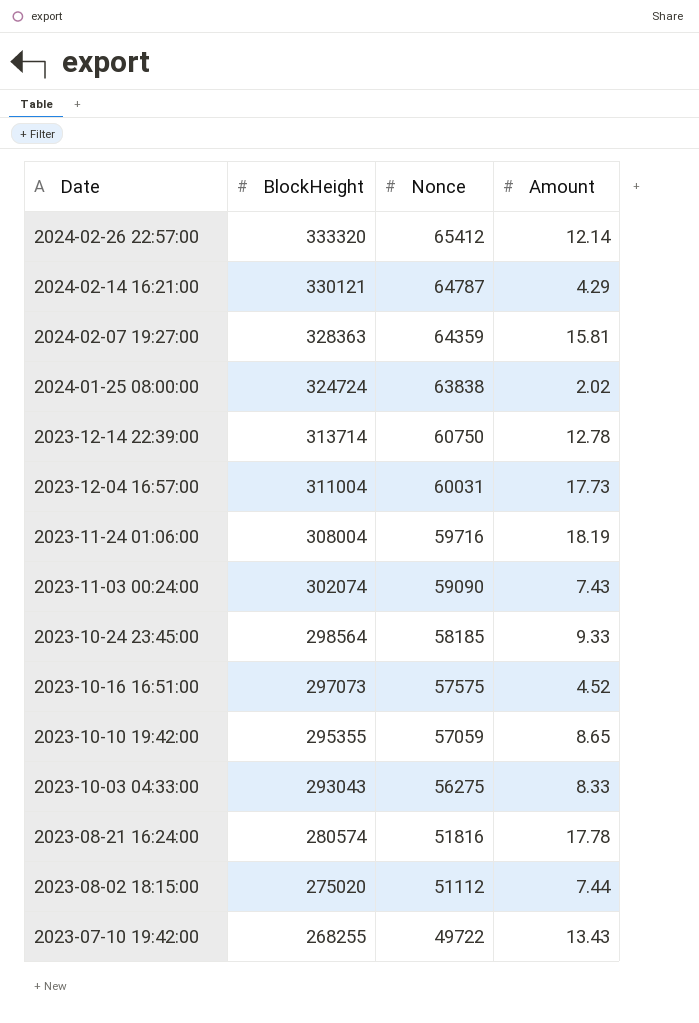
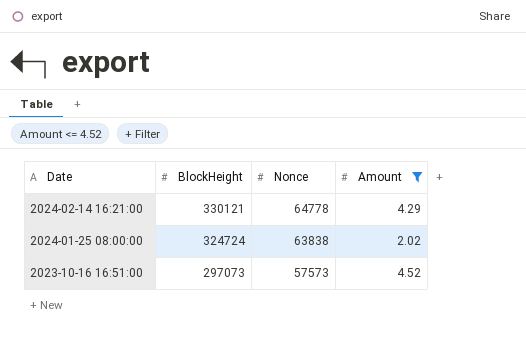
filter: none -> Amount <= 4.52
2024-02-14 16:21:00 | Nonce: 64787 -> 64778
2023-10-16 16:51:00 | Nonce: 57575 -> 57573

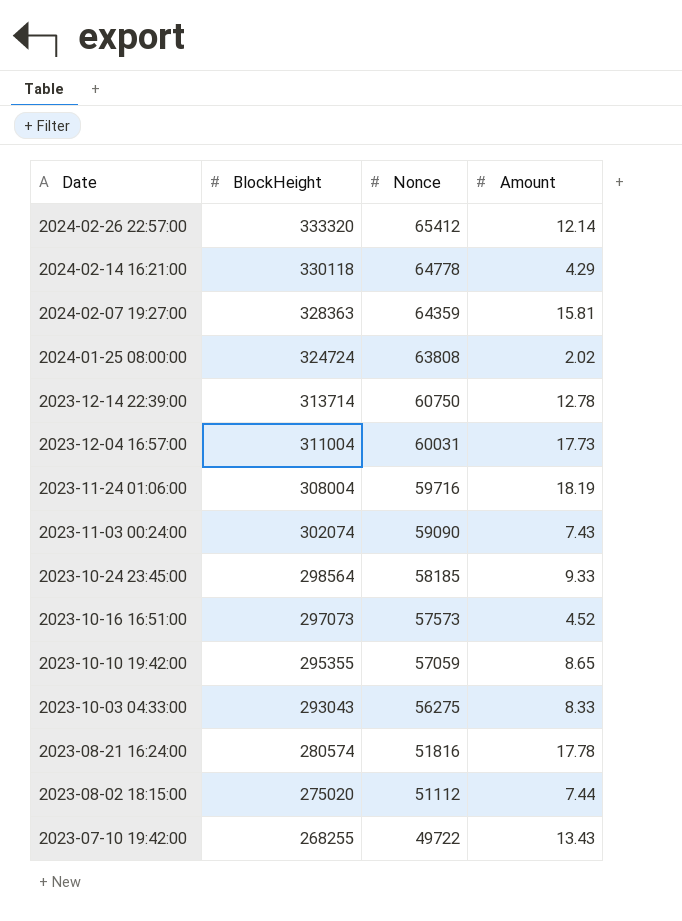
filter: Amount <= 4.52 -> none
2024-02-14 16:21:00 | BlockHeight: 330121 -> 330118
2024-01-25 08:00:00 | Nonce: 63838 -> 63808

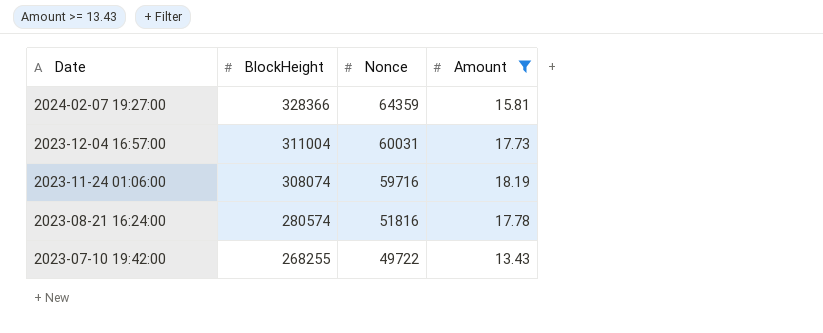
filter: none -> Amount >= 13.43
2024-02-07 19:27:00 | BlockHeight: 328363 -> 328366
2023-11-24 01:06:00 | BlockHeight: 308004 -> 308074

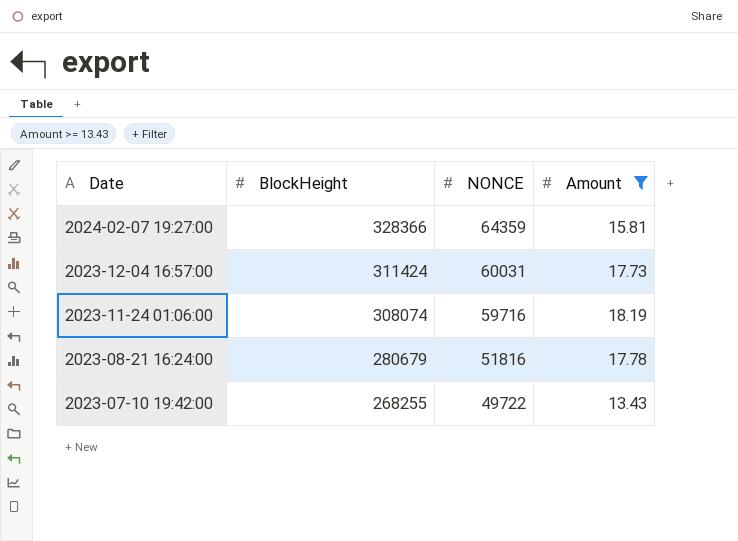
column name: Nonce -> NONCE
2023-12-04 16:57:00 | BlockHeight: 311004 -> 311424
2023-08-21 16:24:00 | BlockHeight: 280574 -> 280679

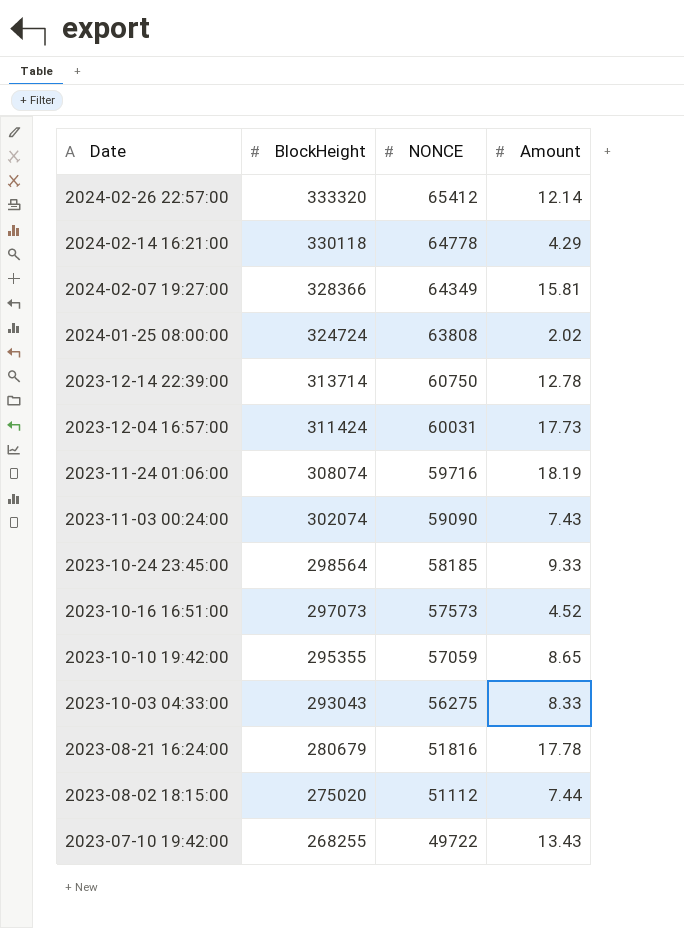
filter: Amount >= 13.43 -> none
2024-02-07 19:27:00 | NONCE: 64359 -> 64349

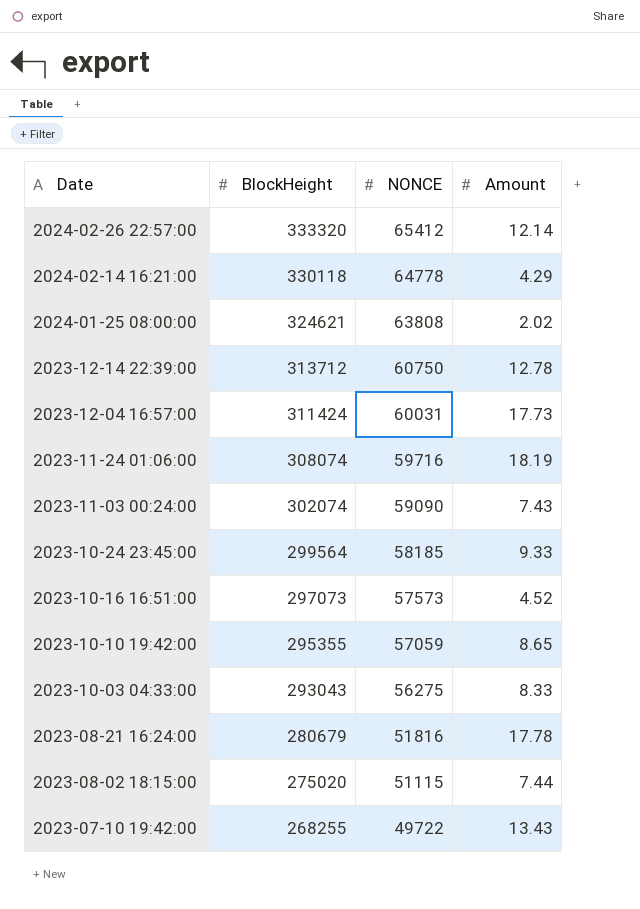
row 2024-02-07 19:27:00: 328366 | 64349 | 15.81 -> none
2024-01-25 08:00:00 | BlockHeight: 324724 -> 324621
2023-12-14 22:39:00 | BlockHeight: 313714 -> 313712
2023-10-24 23:45:00 | BlockHeight: 298564 -> 299564
2023-08-02 18:15:00 | NONCE: 51112 -> 51115

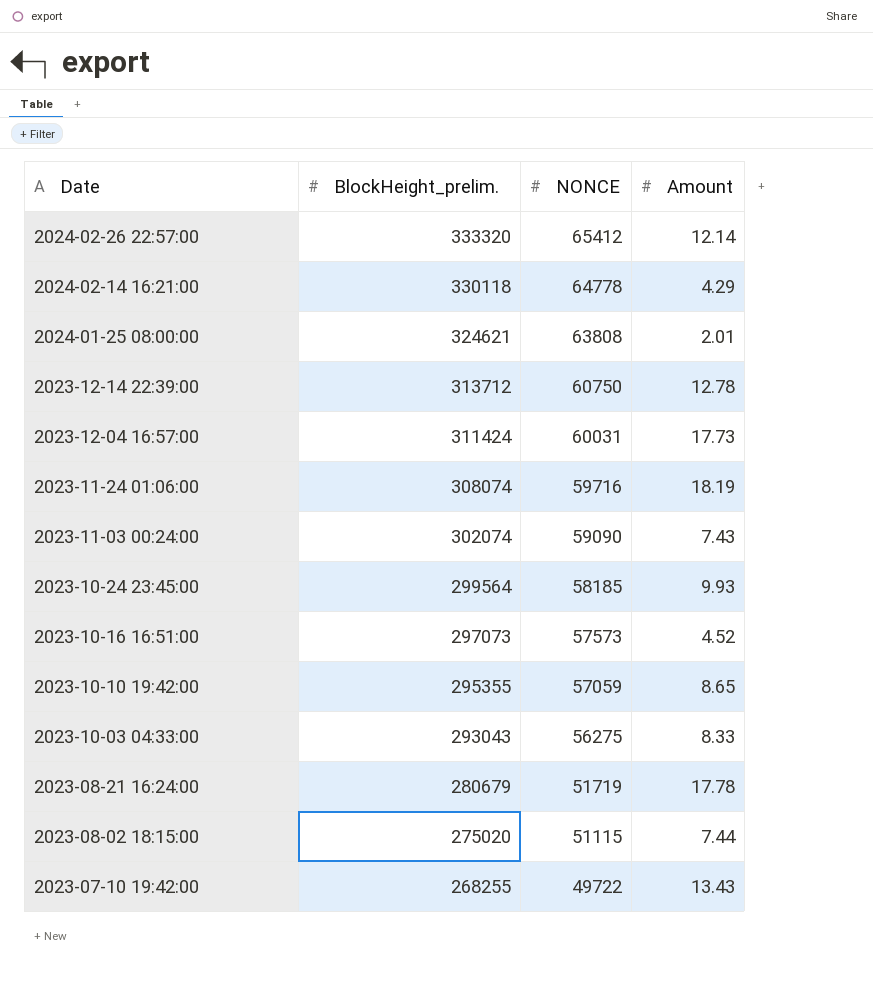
column name: BlockHeight -> BlockHeight_prelim.
2024-01-25 08:00:00 | Amount: 2.02 -> 2.01
2023-10-24 23:45:00 | Amount: 9.33 -> 9.93
2023-08-21 16:24:00 | NONCE: 51816 -> 51719

